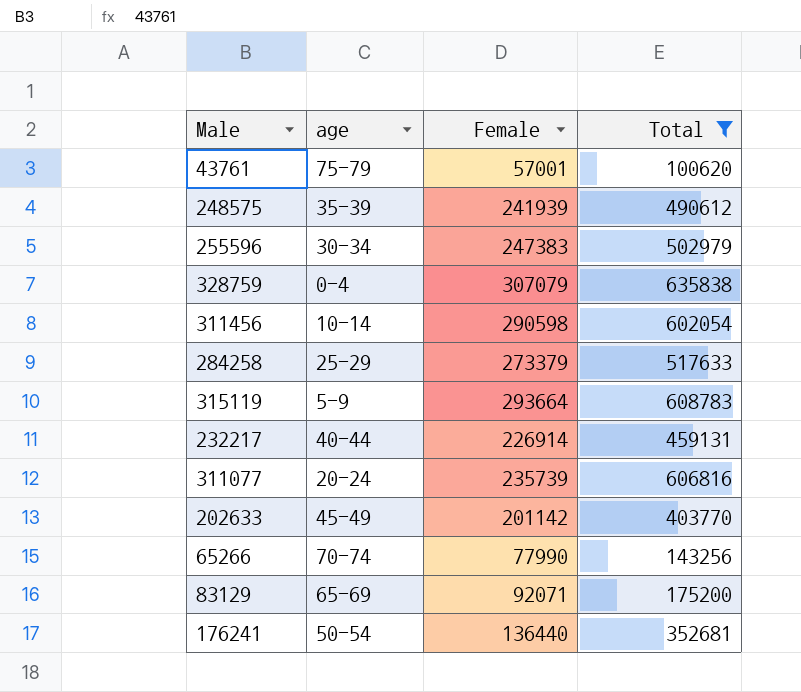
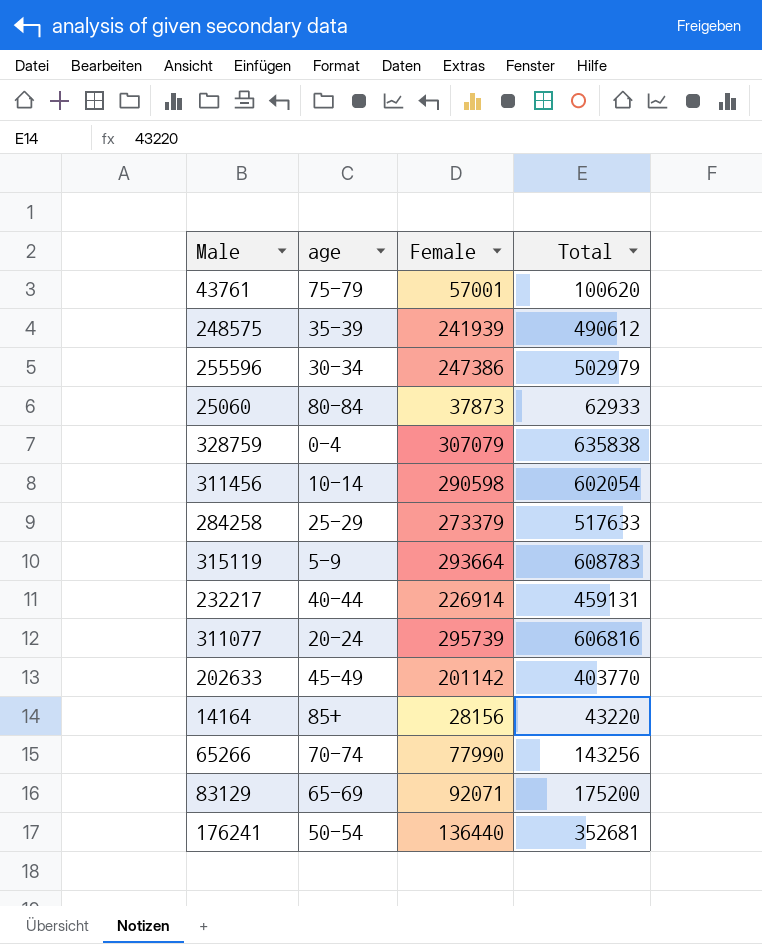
filter: Total >= 100620 -> none
255596 | Female: 247383 -> 247386
311077 | Female: 235739 -> 295739

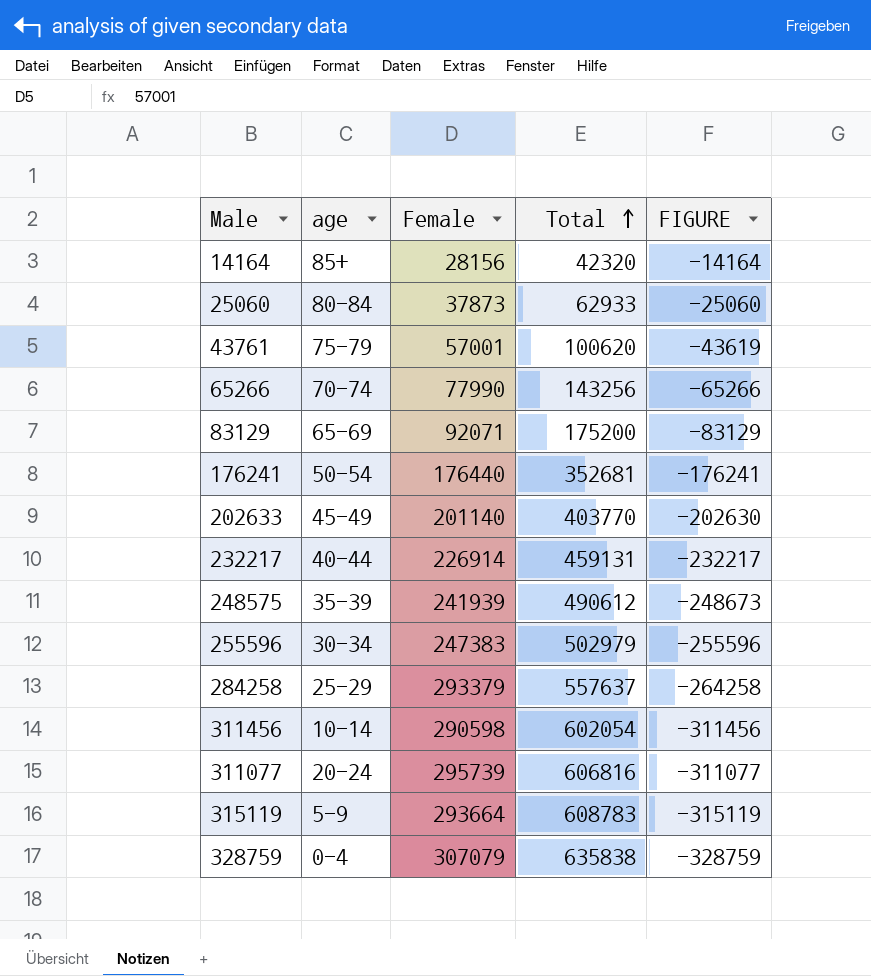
row order: none -> Total ascending
column FIGURE | formula: none -> [Female] - [Total]
14164 | Total: 43220 -> 42320
176241 | Female: 136440 -> 176440
202633 | Female: 201142 -> 201140
255596 | Female: 247386 -> 247383
284258 | Female: 273379 -> 293379
284258 | Total: 517633 -> 557637

